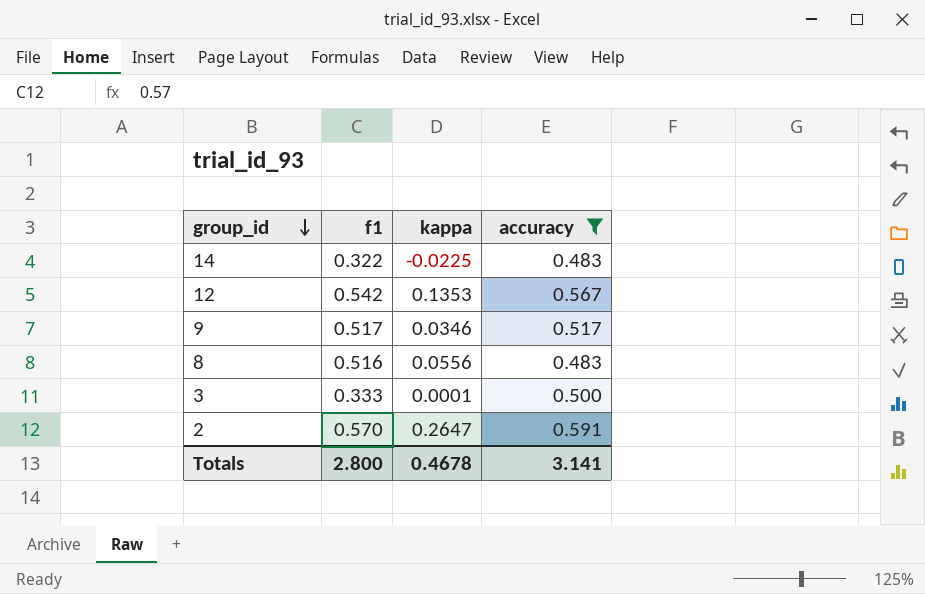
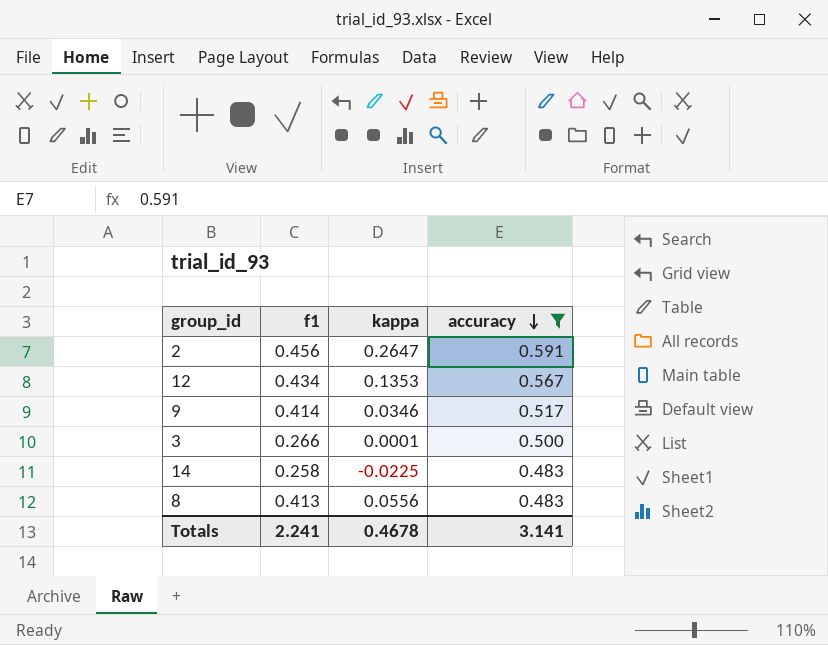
row order: group_id descending -> accuracy descending
2 | f1: 0.570 -> 0.456
12 | f1: 0.542 -> 0.434
9 | f1: 0.517 -> 0.414
3 | f1: 0.333 -> 0.266
14 | f1: 0.322 -> 0.258
8 | f1: 0.516 -> 0.413
Totals | f1: 2.800 -> 2.241

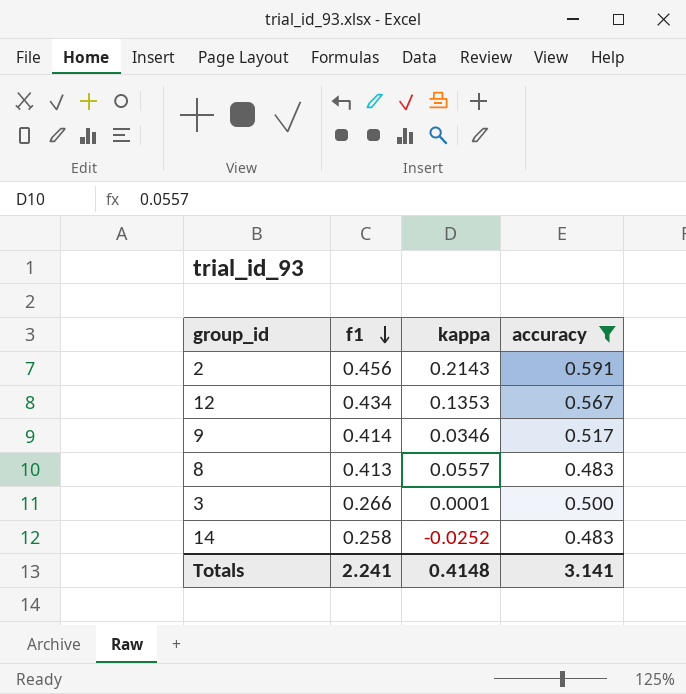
row order: accuracy descending -> f1 descending
2 | kappa: 0.2647 -> 0.2143
8 | kappa: 0.0556 -> 0.0557
14 | kappa: -0.0225 -> -0.0252
Totals | kappa: 0.4678 -> 0.4148

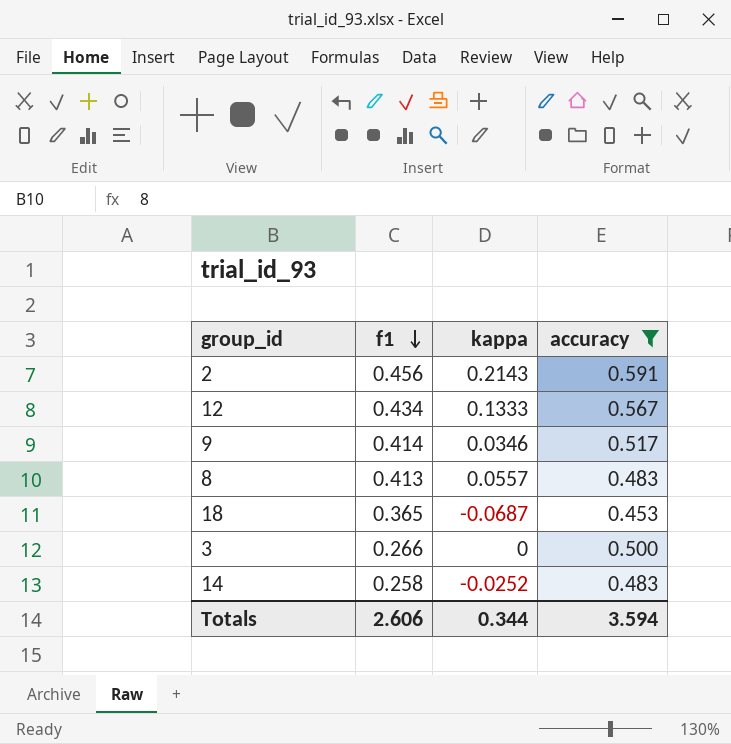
12 | kappa: 0.1353 -> 0.1333
row 18: none -> 0.365 | -0.0687 | 0.453
3 | kappa: 0.0001 -> 0
Totals | f1: 2.241 -> 2.606
Totals | kappa: 0.4148 -> 0.344
Totals | accuracy: 3.141 -> 3.594

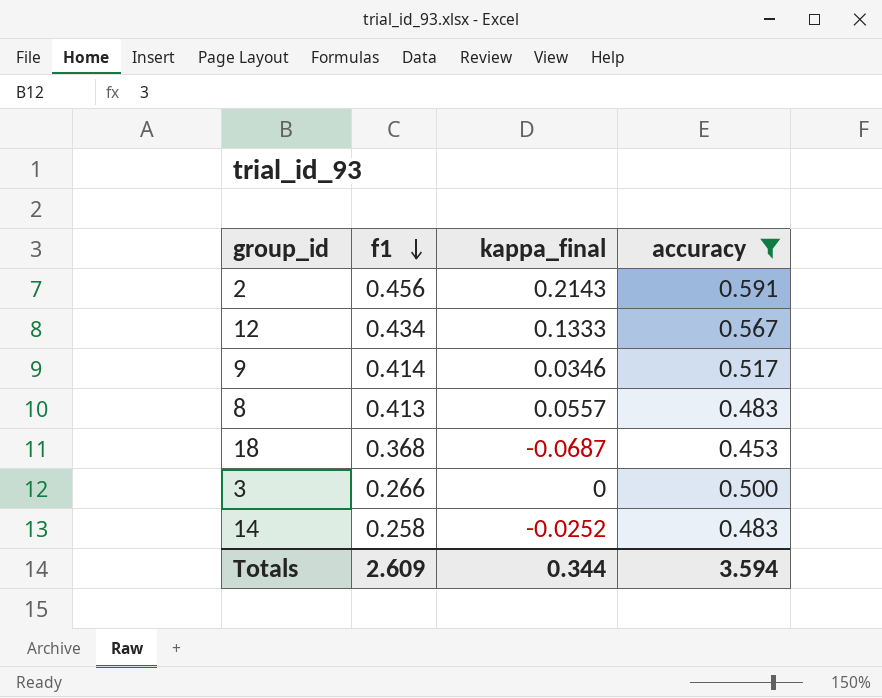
column name: kappa -> kappa_final
18 | f1: 0.365 -> 0.368
Totals | f1: 2.606 -> 2.609

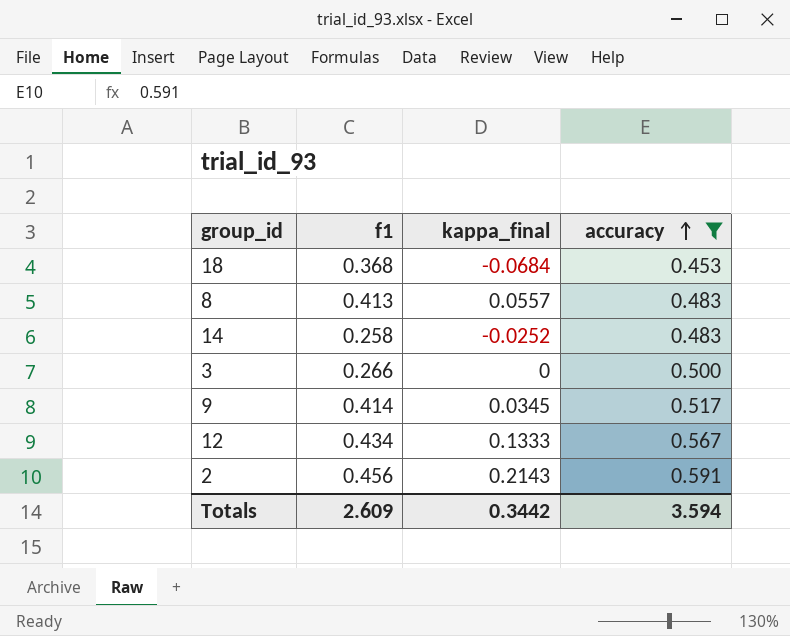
row order: f1 descending -> accuracy ascending
18 | kappa_final: -0.0687 -> -0.0684
9 | kappa_final: 0.0346 -> 0.0345
Totals | kappa_final: 0.344 -> 0.3442

